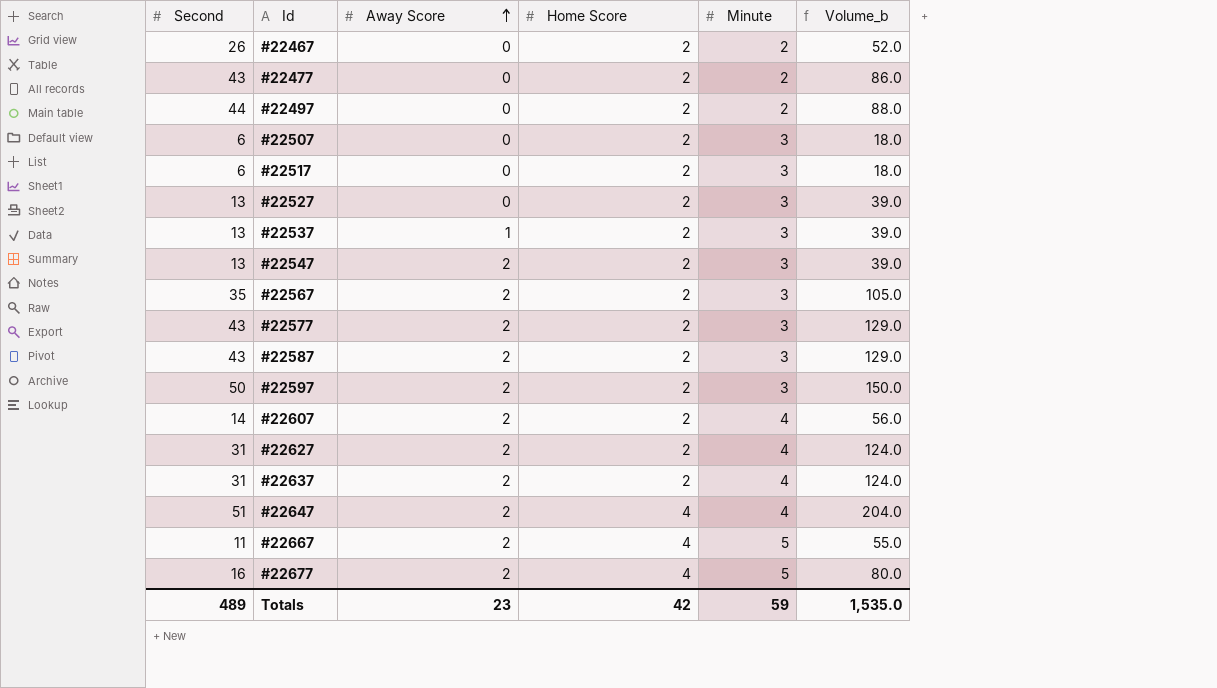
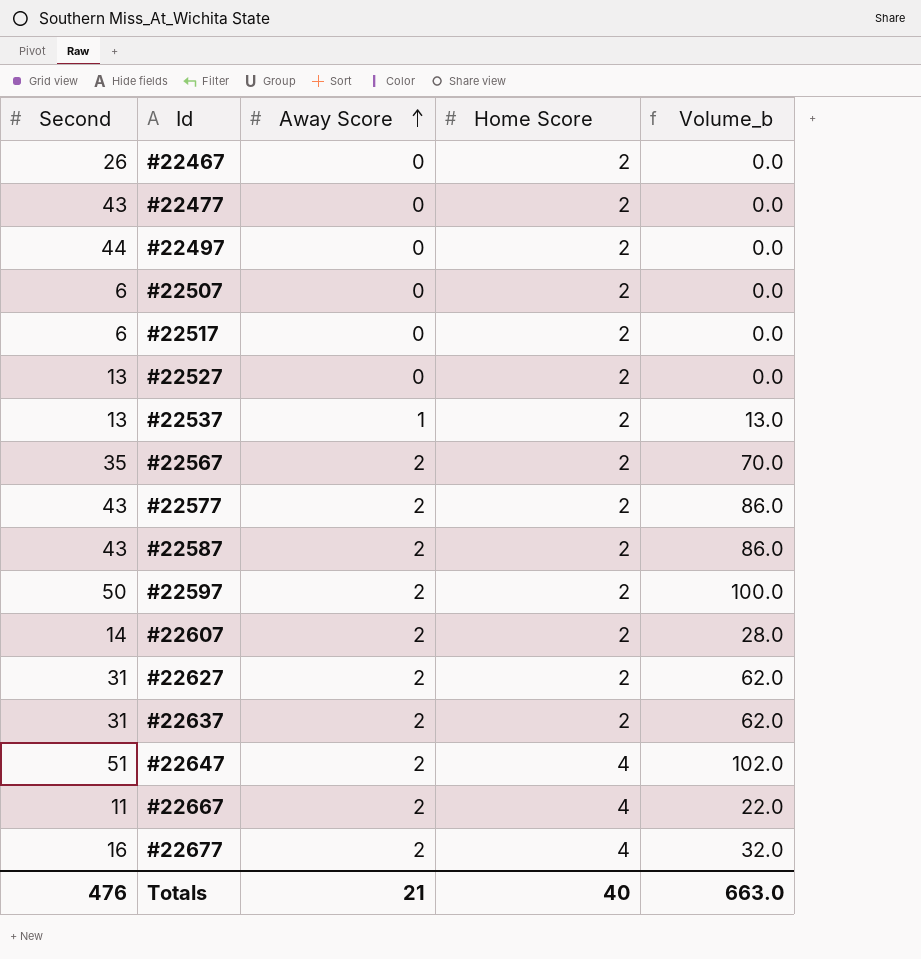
column Minute | position: 5 -> none
column Volume_b | formula: [Second] * [Minute] -> [Second] * [Away Score]
row #22547: 13 | 2 | 2 | 3 | 39.0 -> none
Totals | Second: 489 -> 476
Totals | Away Score: 23 -> 21
Totals | Home Score: 42 -> 40
Totals | Volume_b: 1,535.0 -> 663.0

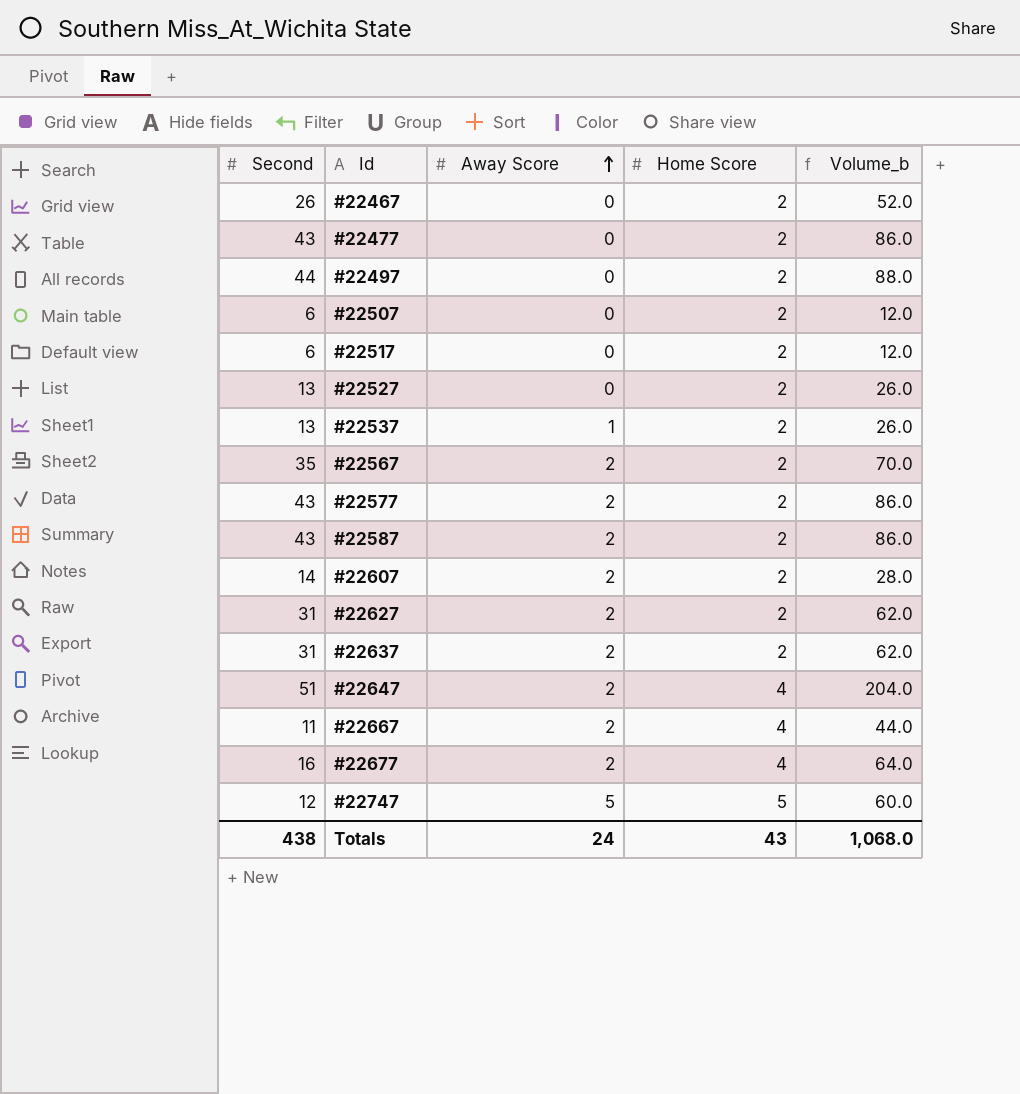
column Volume_b | formula: [Second] * [Away Score] -> [Second] * [Home Score]
row #22597: 50 | 2 | 2 | 100.0 -> none
row #22747: none -> 12 | 5 | 5 | 60.0
Totals | Second: 476 -> 438
Totals | Away Score: 21 -> 24
Totals | Home Score: 40 -> 43
Totals | Volume_b: 663.0 -> 1,068.0

